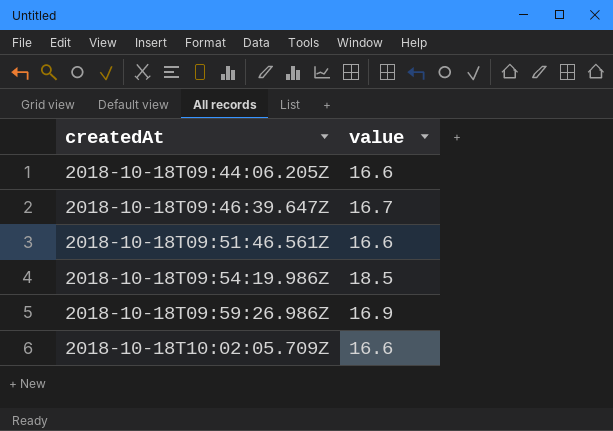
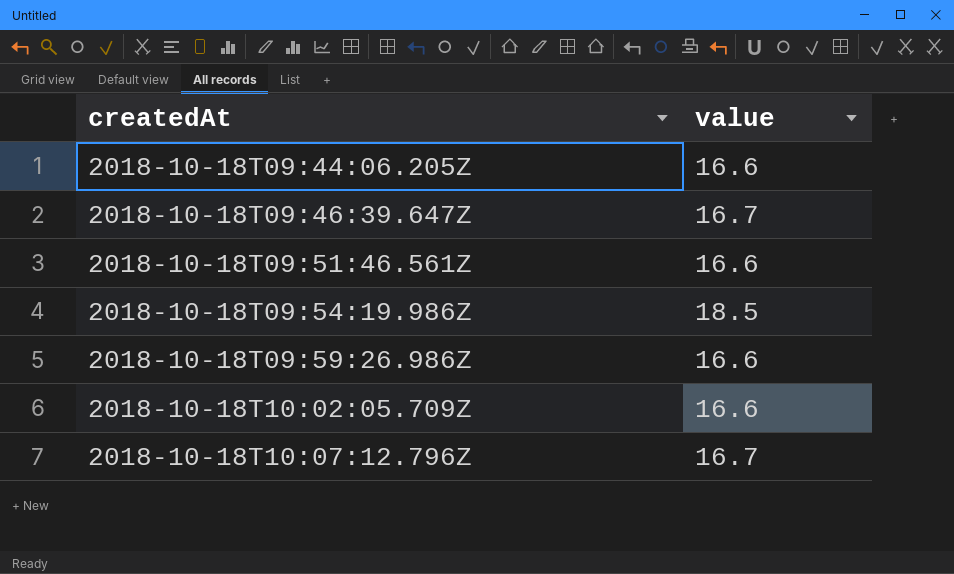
2018-10-18T09:59:26.986Z | value: 16.9 -> 16.6
row 2018-10-18T10:07:12.796Z: none -> 16.7

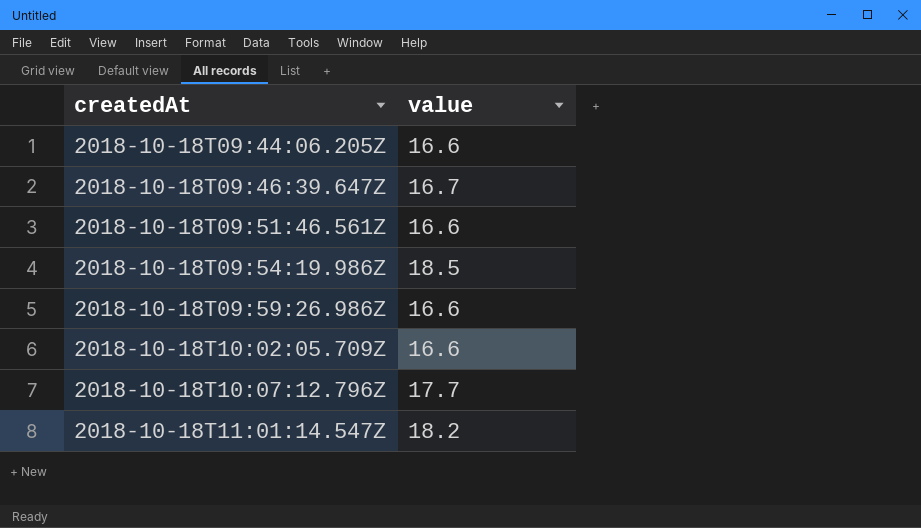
2018-10-18T10:07:12.796Z | value: 16.7 -> 17.7
row 2018-10-18T11:01:14.547Z: none -> 18.2

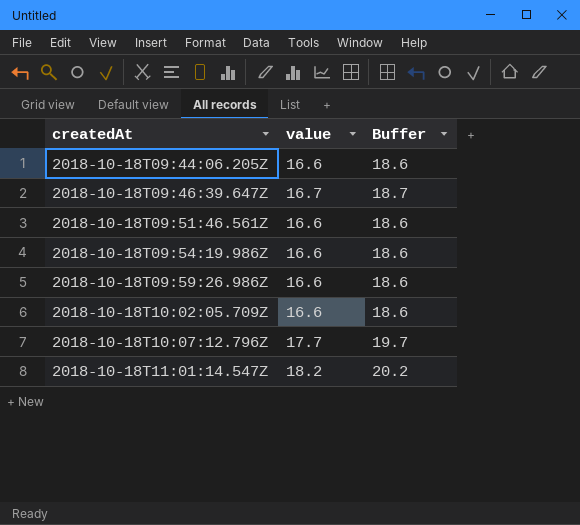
column Buffer | formula: none -> [value] + 2
2018-10-18T09:54:19.986Z | value: 18.5 -> 16.6

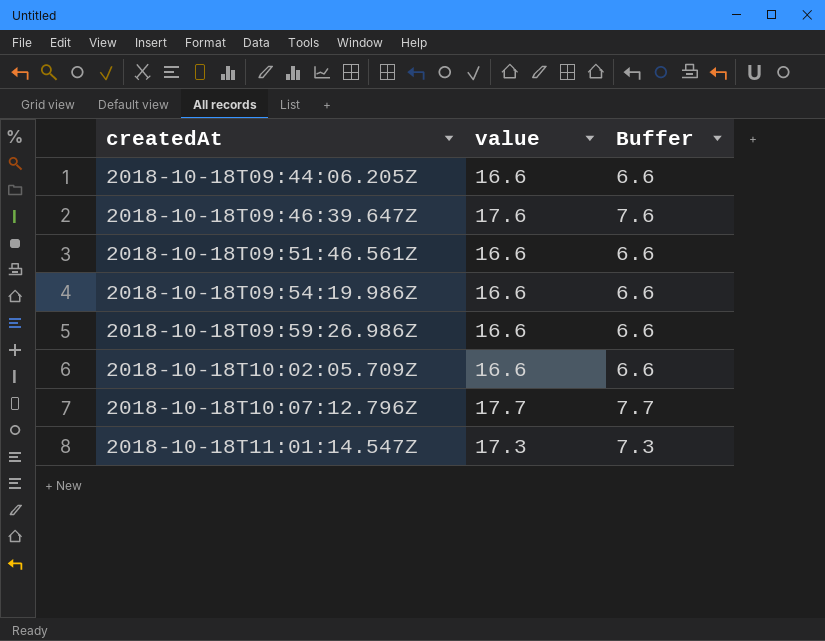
column Buffer | formula: [value] + 2 -> [value] - 10
2018-10-18T09:46:39.647Z | value: 16.7 -> 17.6
2018-10-18T11:01:14.547Z | value: 18.2 -> 17.3

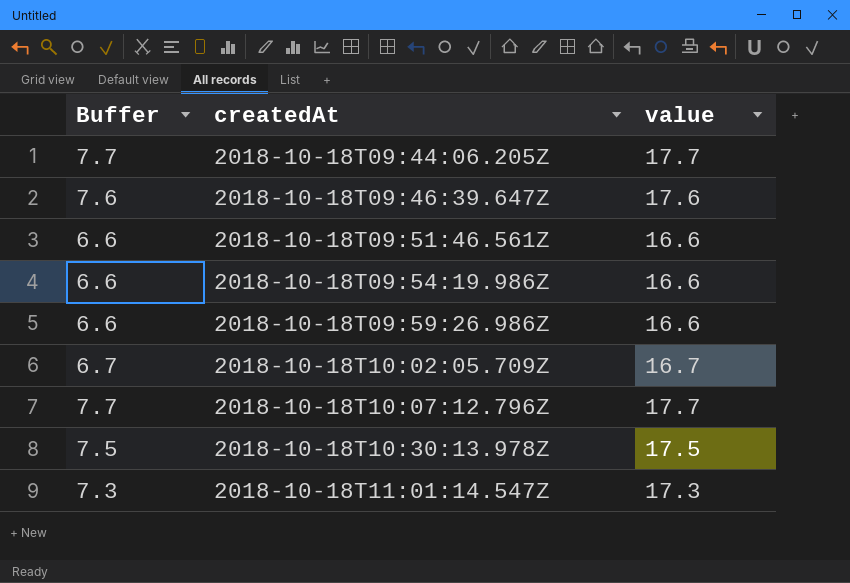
column Buffer | position: 3 -> 1
2018-10-18T09:44:06.205Z | Buffer: 6.6 -> 7.7
2018-10-18T09:44:06.205Z | value: 16.6 -> 17.7
2018-10-18T10:02:05.709Z | Buffer: 6.6 -> 6.7
2018-10-18T10:02:05.709Z | value: 16.6 -> 16.7
row 2018-10-18T10:30:13.978Z: none -> 7.5 | 17.5

